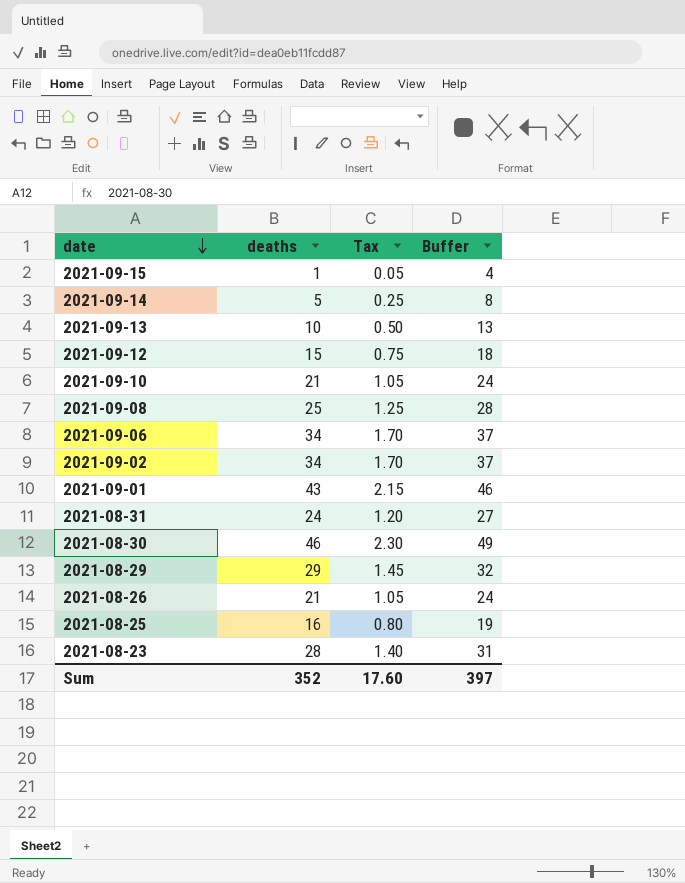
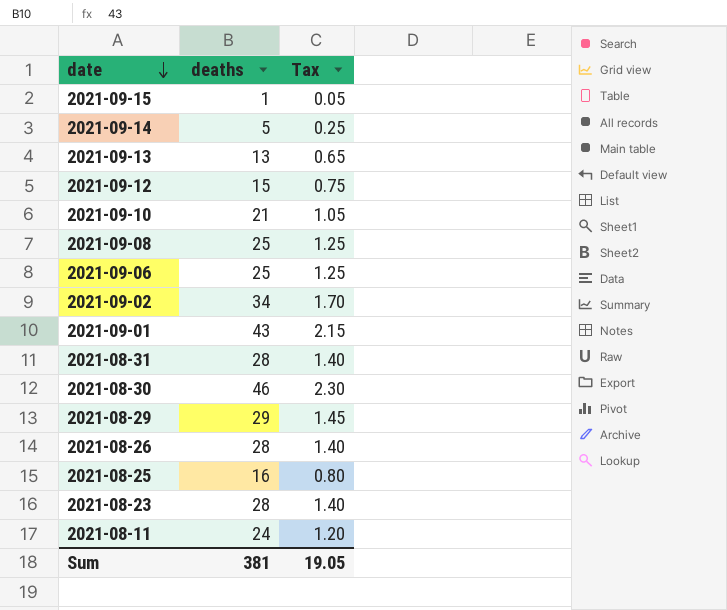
column Buffer | formula: [deaths] + 3 -> none
2021-09-13 | deaths: 10 -> 13
2021-09-13 | Tax: 0.50 -> 0.65
2021-09-06 | deaths: 34 -> 25
2021-09-06 | Tax: 1.70 -> 1.25
2021-08-31 | deaths: 24 -> 28
2021-08-31 | Tax: 1.20 -> 1.40
2021-08-26 | deaths: 21 -> 28
2021-08-26 | Tax: 1.05 -> 1.40
row 2021-08-11: none -> 24 | 1.20
Sum | deaths: 352 -> 381
Sum | Tax: 17.60 -> 19.05

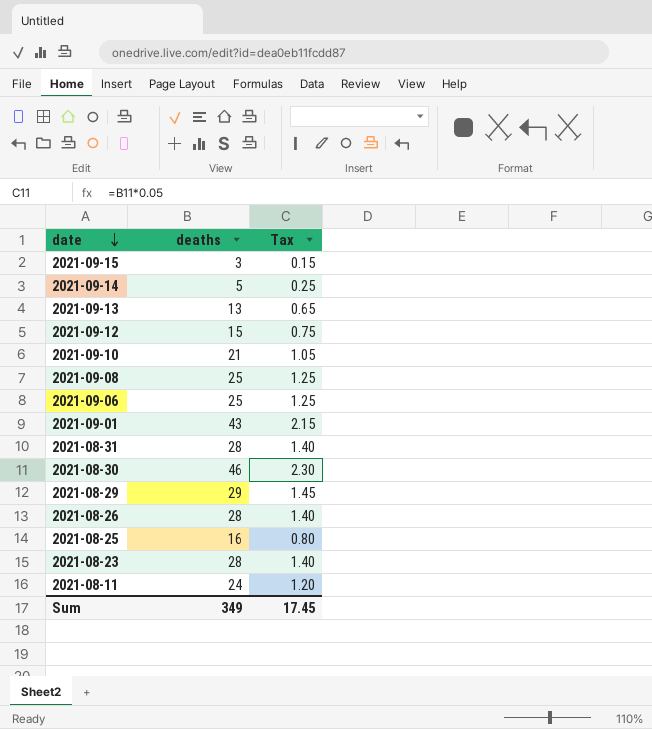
row 2021-09-02: 34 | 1.70 -> none
2021-09-15 | deaths: 1 -> 3
2021-09-15 | Tax: 0.05 -> 0.15
Sum | deaths: 381 -> 349
Sum | Tax: 19.05 -> 17.45

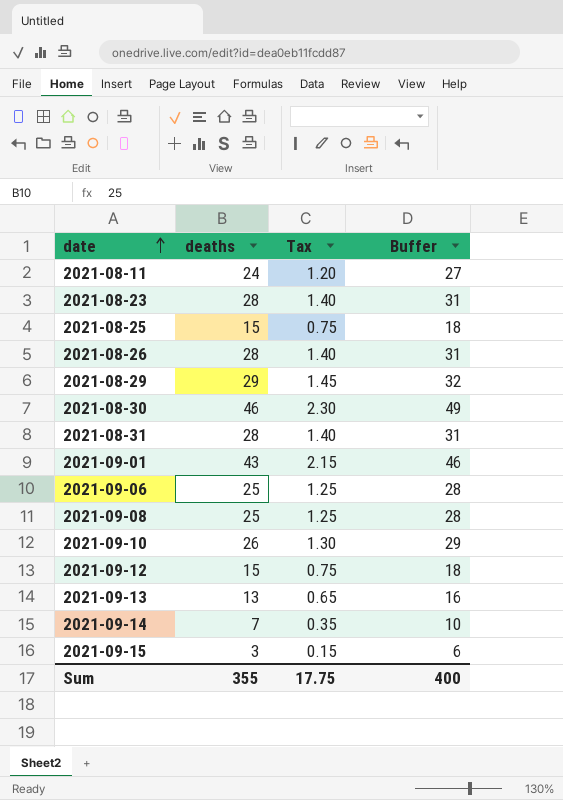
row order: date descending -> date ascending
column Buffer | formula: none -> [deaths] + 3
2021-08-25 | deaths: 16 -> 15
2021-08-25 | Tax: 0.80 -> 0.75
2021-09-10 | deaths: 21 -> 26
2021-09-10 | Tax: 1.05 -> 1.30
2021-09-14 | deaths: 5 -> 7
2021-09-14 | Tax: 0.25 -> 0.35
Sum | deaths: 349 -> 355
Sum | Tax: 17.45 -> 17.75

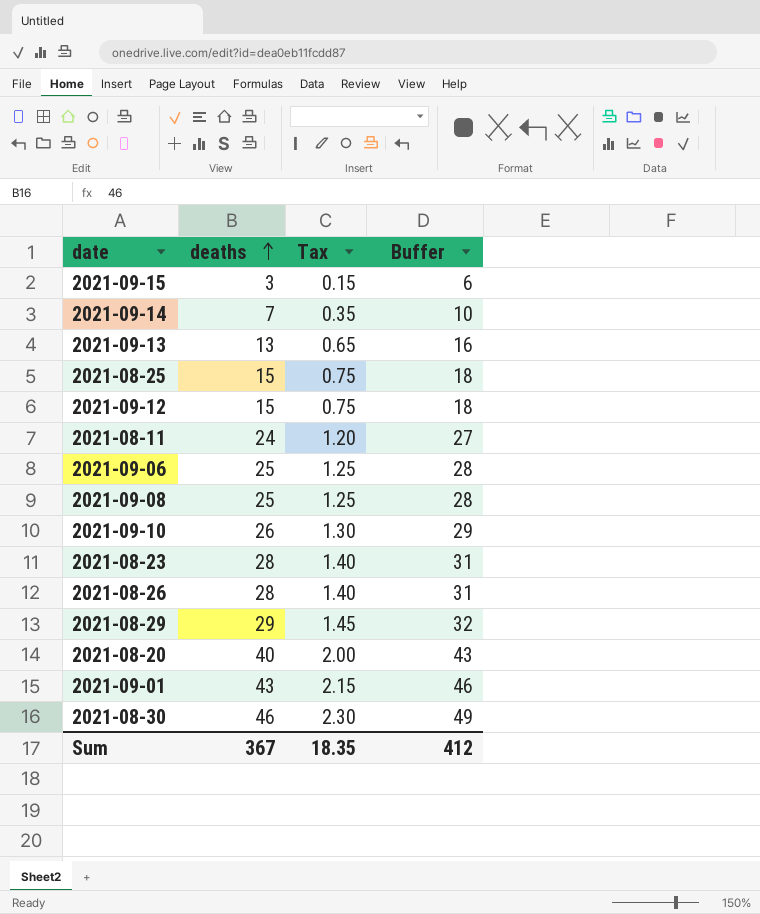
row order: date ascending -> deaths ascending
row 2021-08-31: 28 | 1.40 | 31 -> none
row 2021-08-20: none -> 40 | 2.00 | 43
Sum | deaths: 355 -> 367
Sum | Tax: 17.75 -> 18.35
Sum | Buffer: 400 -> 412

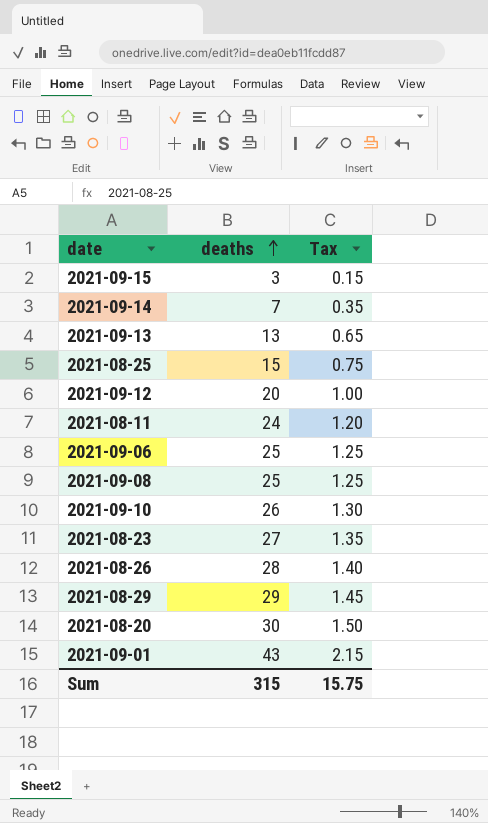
column Buffer | formula: [deaths] + 3 -> none
row 2021-08-30: 46 | 2.30 | 49 -> none
2021-09-12 | deaths: 15 -> 20
2021-09-12 | Tax: 0.75 -> 1.00
2021-08-23 | deaths: 28 -> 27
2021-08-23 | Tax: 1.40 -> 1.35
2021-08-20 | deaths: 40 -> 30
2021-08-20 | Tax: 2.00 -> 1.50
Sum | deaths: 367 -> 315
Sum | Tax: 18.35 -> 15.75

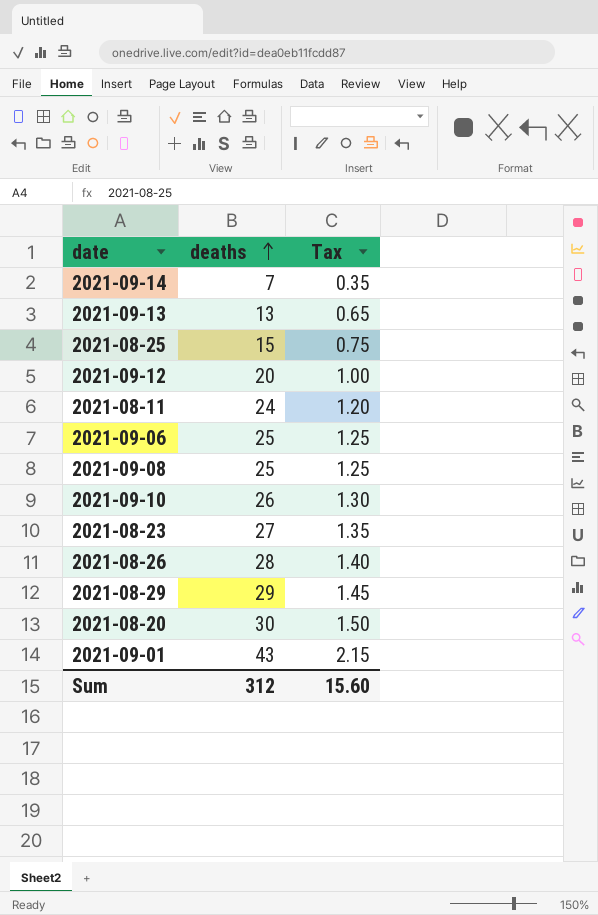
row 2021-09-15: 3 | 0.15 -> none
Sum | deaths: 315 -> 312
Sum | Tax: 15.75 -> 15.60

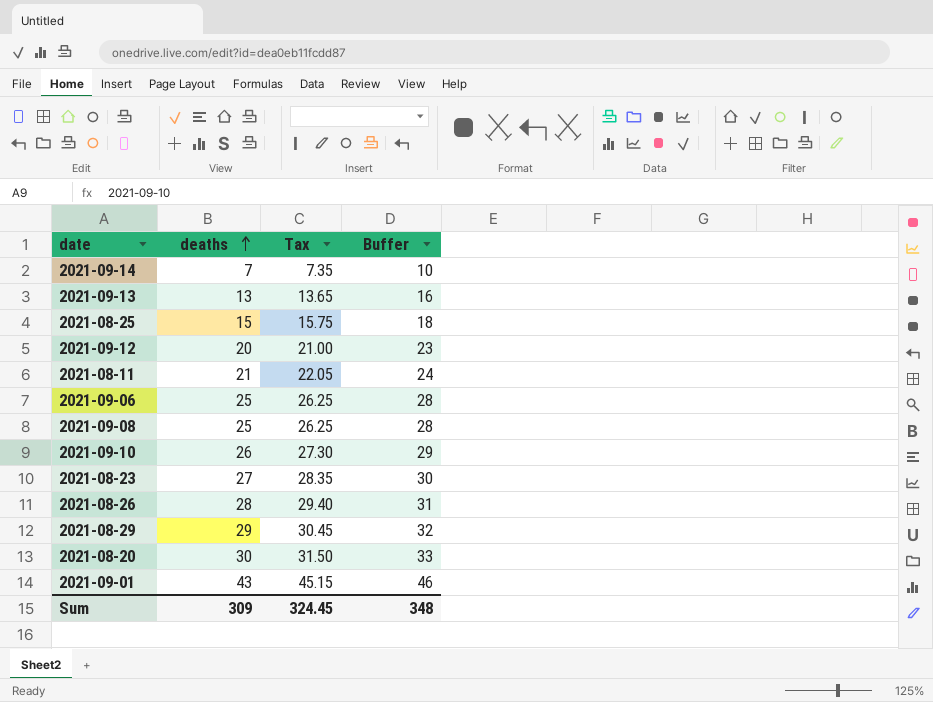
column Tax | formula: [deaths] * 0.05 -> [deaths] * 1.05
column Buffer | formula: none -> [deaths] + 3
2021-08-11 | deaths: 24 -> 21
Sum | deaths: 312 -> 309
Sum | Tax: 15.60 -> 324.45

